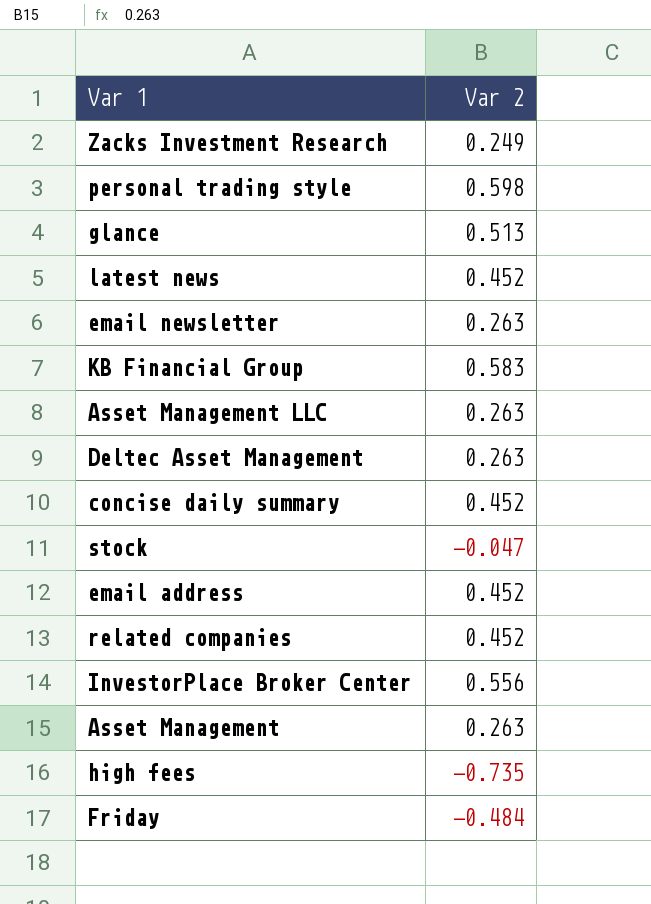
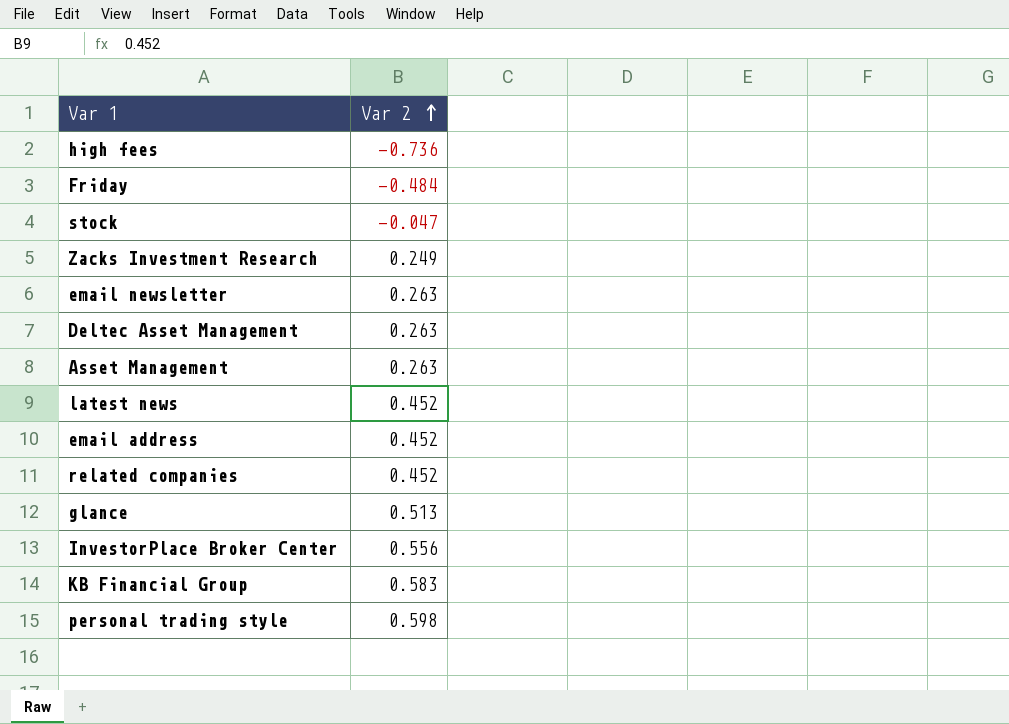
row order: none -> Var 2 ascending
row Asset Management LLC: 0.263 -> none
row concise daily summary: 0.452 -> none
high fees | Var 2: -0.735 -> -0.736

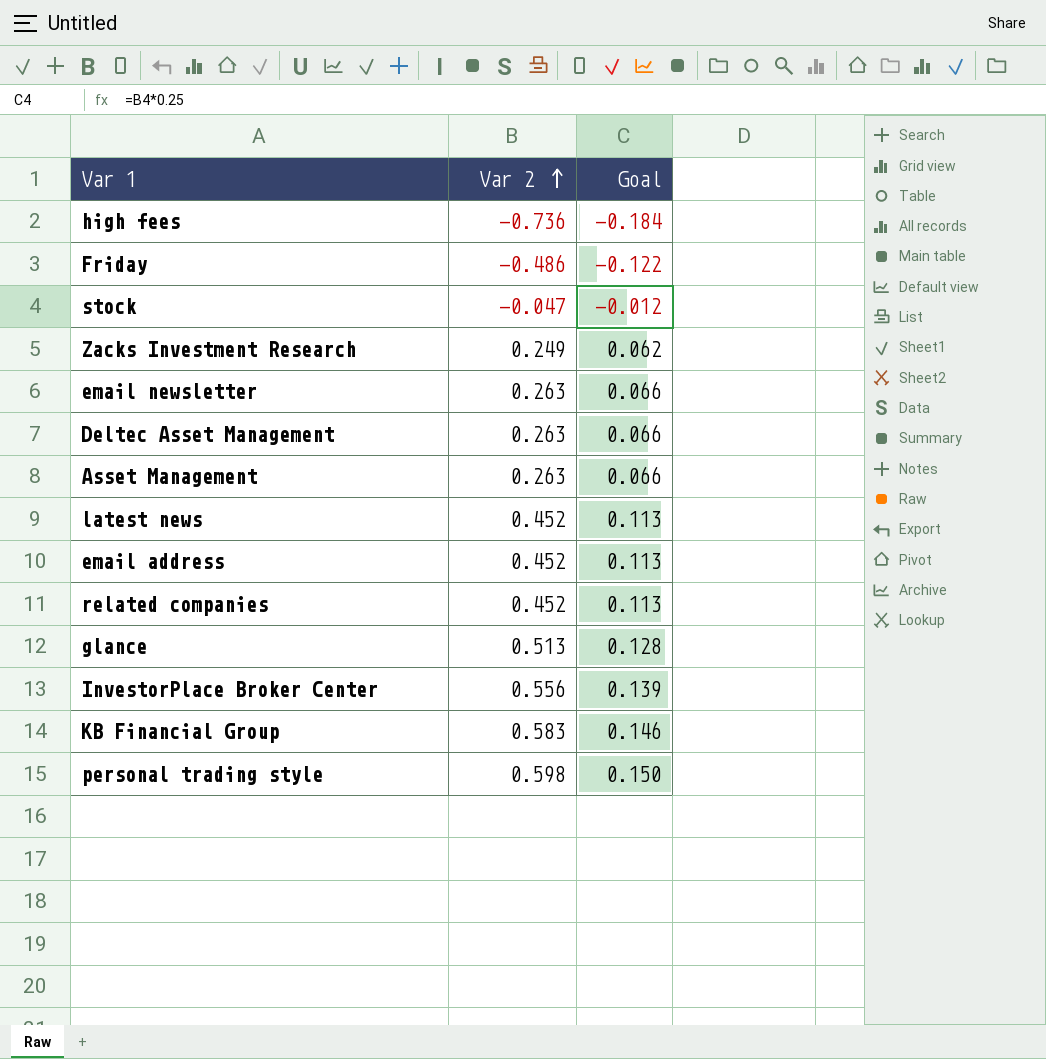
column Goal | formula: none -> [Var 2] * 0.25
Friday | Var 2: -0.484 -> -0.486

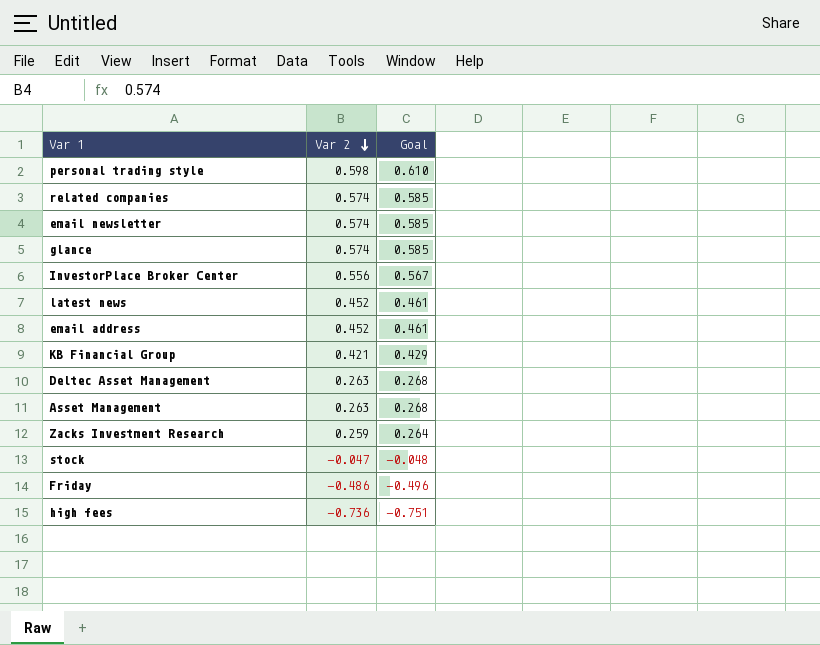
row order: Var 2 ascending -> Var 2 descending
column Goal | formula: [Var 2] * 0.25 -> [Var 2] * 1.02
related companies | Var 2: 0.452 -> 0.574
email newsletter | Var 2: 0.263 -> 0.574
glance | Var 2: 0.513 -> 0.574
KB Financial Group | Var 2: 0.583 -> 0.421
Zacks Investment Research | Var 2: 0.249 -> 0.259

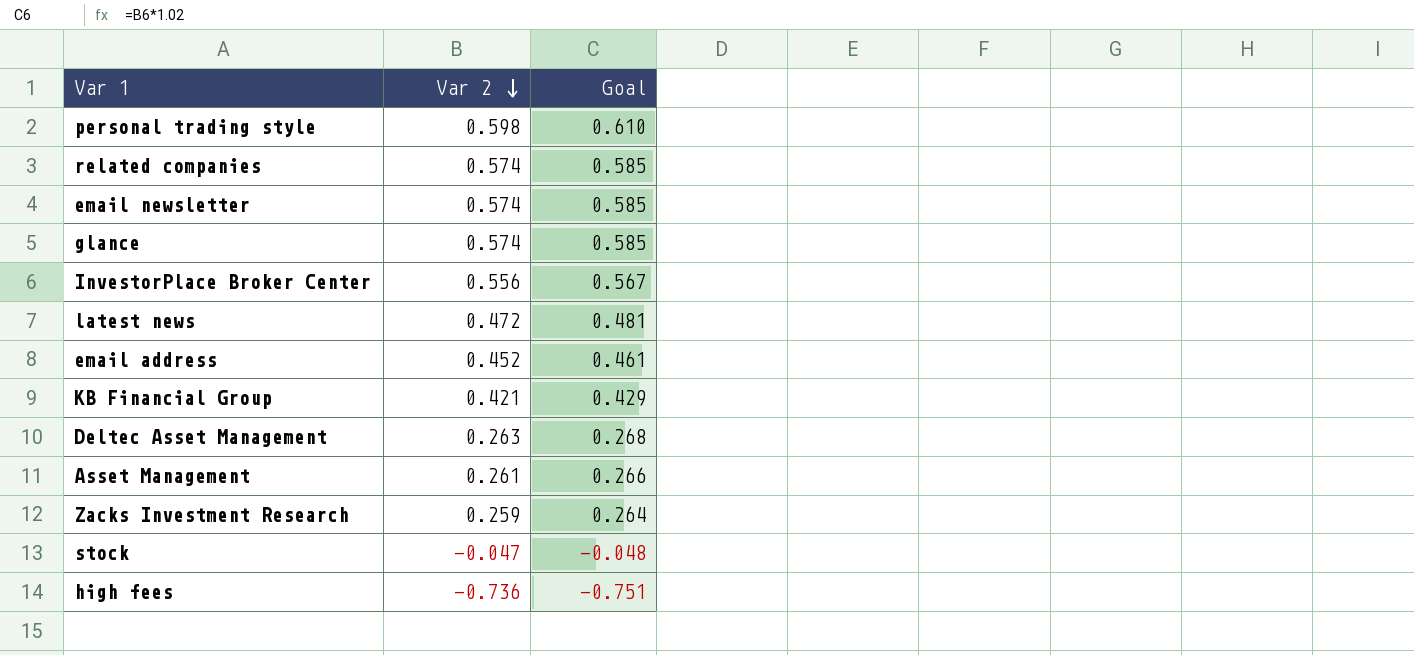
row Friday: -0.486 | -0.496 -> none
latest news | Var 2: 0.452 -> 0.472
latest news | Goal: 0.461 -> 0.481
Asset Management | Var 2: 0.263 -> 0.261
Asset Management | Goal: 0.268 -> 0.266

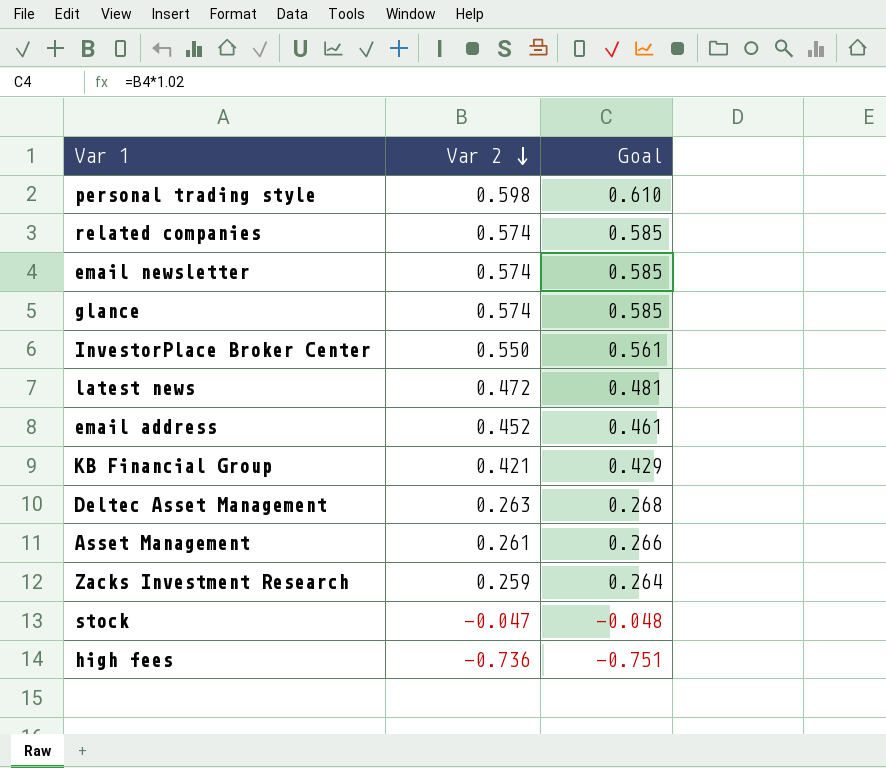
InvestorPlace Broker Center | Var 2: 0.556 -> 0.550
InvestorPlace Broker Center | Goal: 0.567 -> 0.561

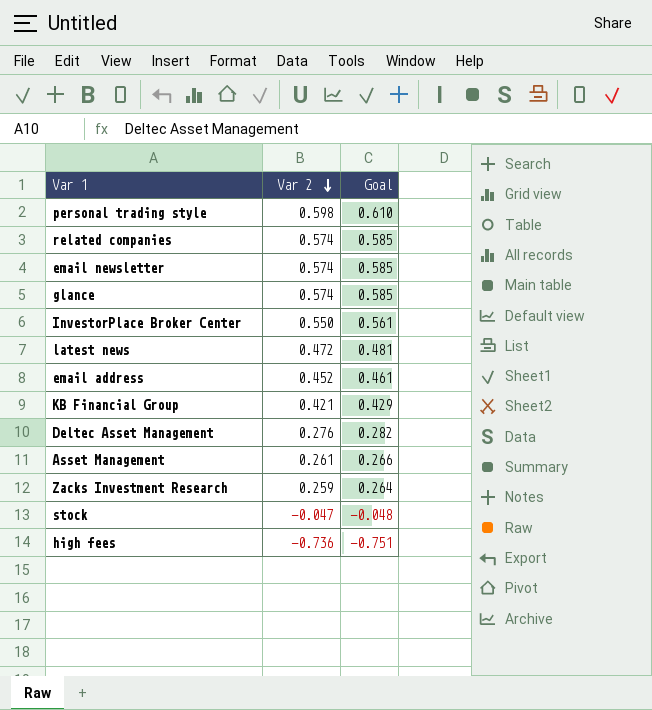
Deltec Asset Management | Var 2: 0.263 -> 0.276
Deltec Asset Management | Goal: 0.268 -> 0.282

